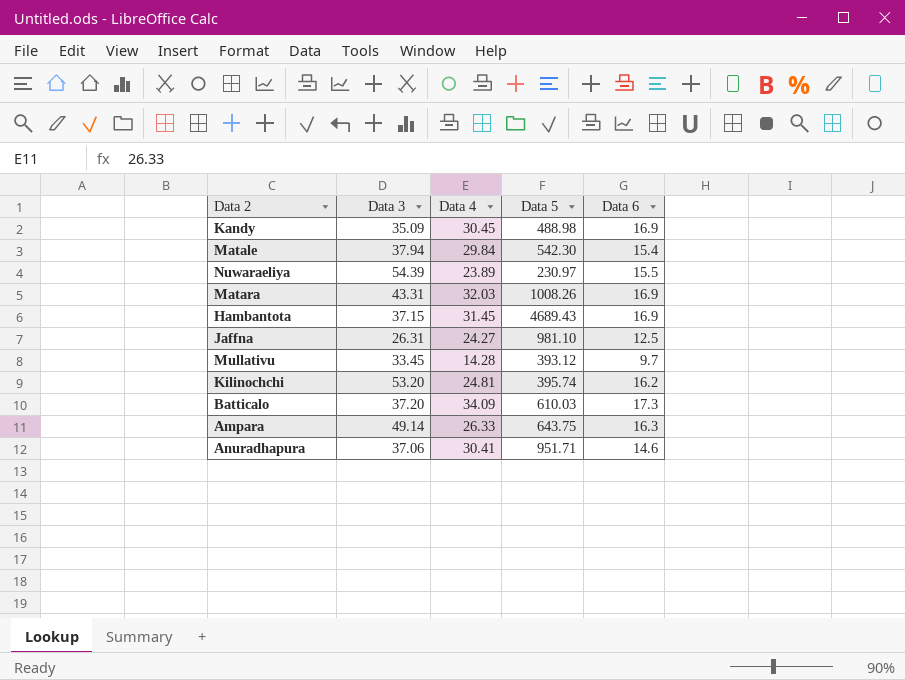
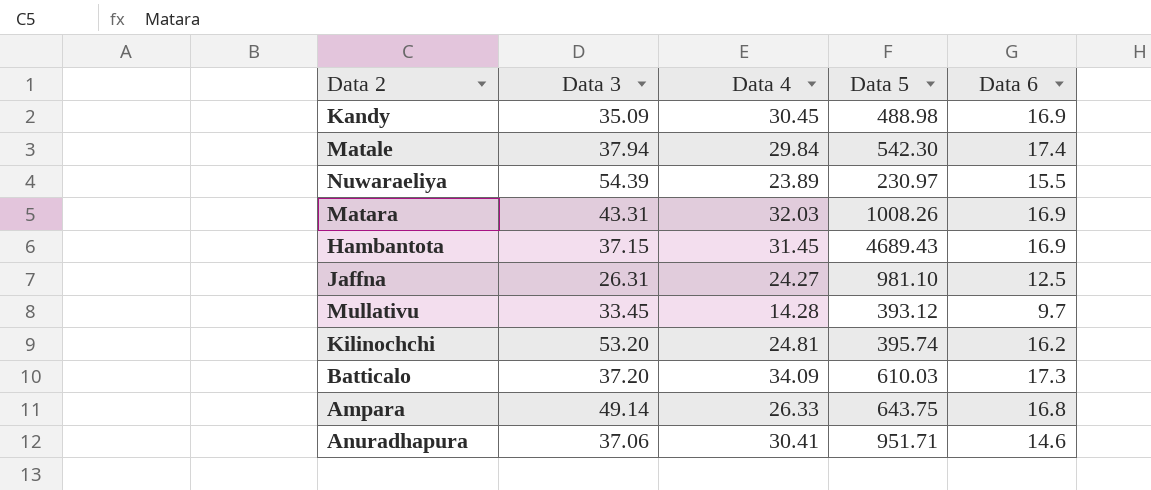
Matale | Data 6: 15.4 -> 17.4
Ampara | Data 6: 16.3 -> 16.8

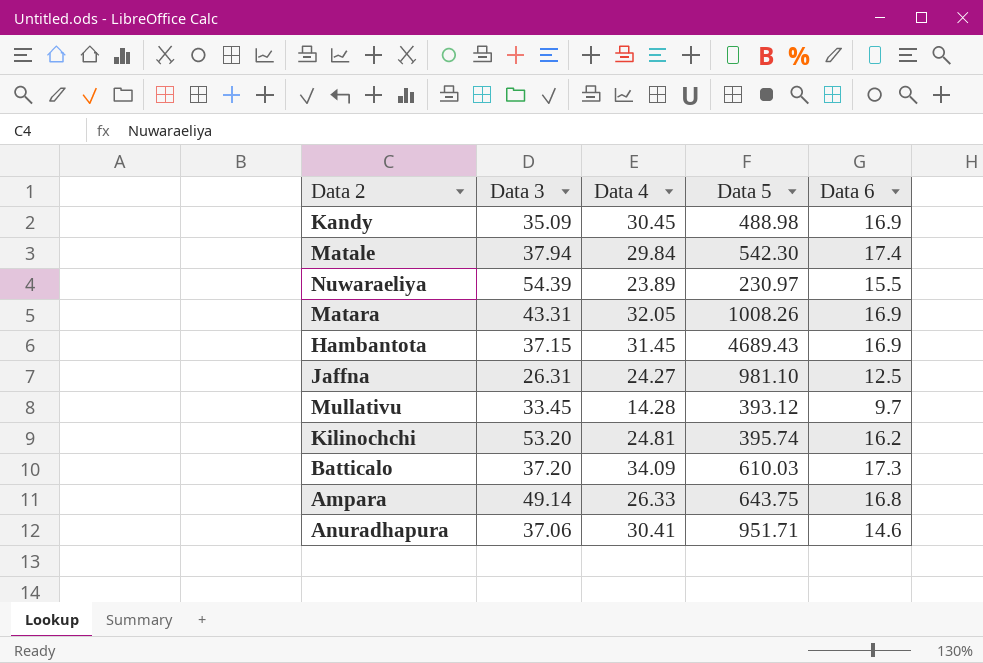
Matara | Data 4: 32.03 -> 32.05

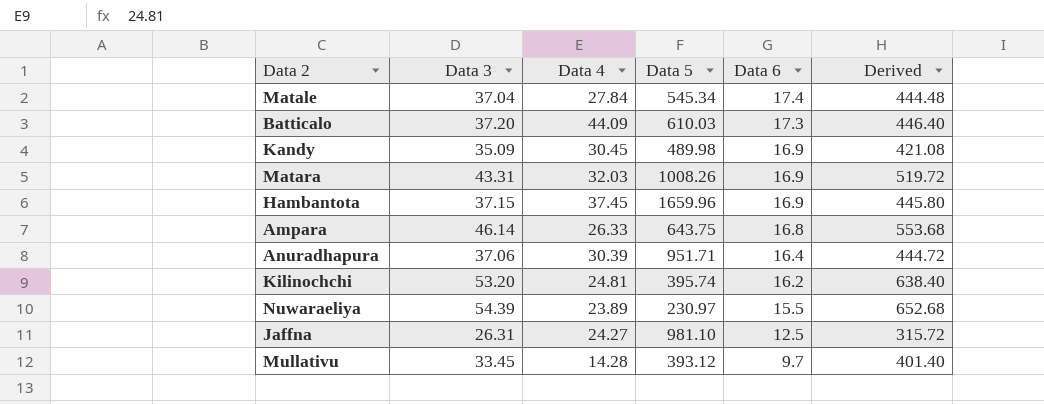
row order: none -> Data 6 descending
column Derived | formula: none -> [Data 3] * 12
Matale | Data 3: 37.94 -> 37.04
Matale | Data 4: 29.84 -> 27.84
Matale | Data 5: 542.30 -> 545.34
Batticalo | Data 4: 34.09 -> 44.09
Kandy | Data 5: 488.98 -> 489.98
Matara | Data 4: 32.05 -> 32.03
Hambantota | Data 4: 31.45 -> 37.45
Hambantota | Data 5: 4689.43 -> 1659.96
Ampara | Data 3: 49.14 -> 46.14
Anuradhapura | Data 4: 30.41 -> 30.39
Anuradhapura | Data 6: 14.6 -> 16.4

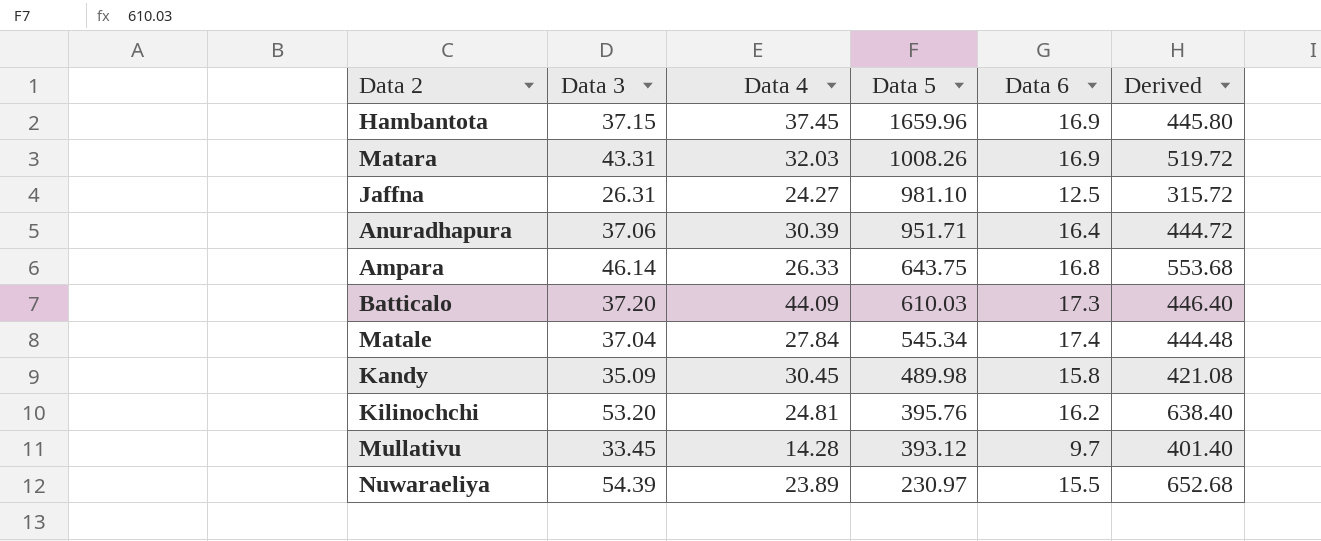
row order: Data 6 descending -> Data 5 descending
Kandy | Data 6: 16.9 -> 15.8
Kilinochchi | Data 5: 395.74 -> 395.76

